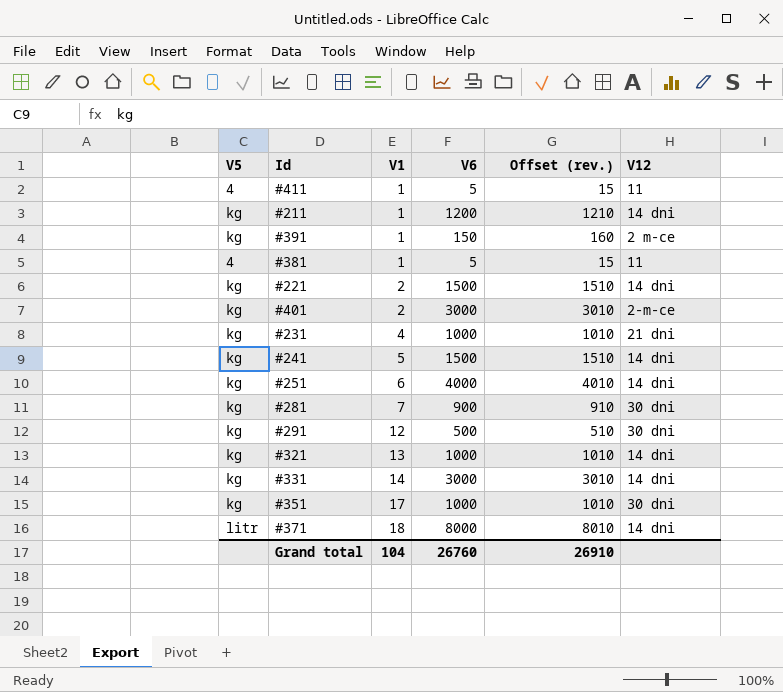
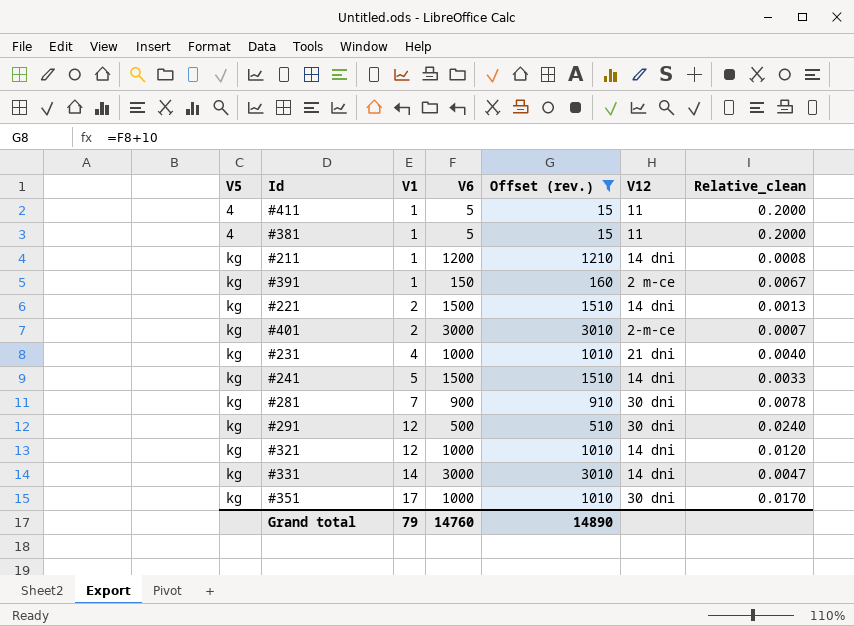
filter: none -> Offset (rev.) <= 3010
row order: V1 ascending -> V5 ascending
column Relative_clean | formula: none -> [V1] / [V6]
#321 | V1: 13 -> 12
Grand total | V1: 104 -> 79
Grand total | V6: 26760 -> 14760
Grand total | Offset (rev.): 26910 -> 14890

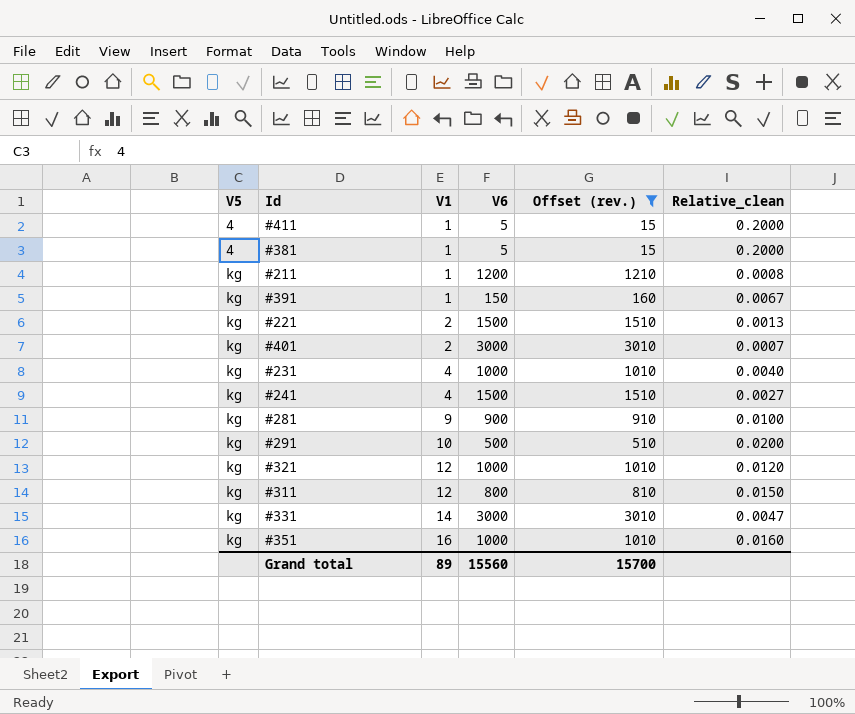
column V12 | position: 6 -> none
#241 | V1: 5 -> 4
#241 | Relative_clean: 0.0033 -> 0.0027
#281 | V1: 7 -> 9
#281 | Relative_clean: 0.0078 -> 0.0100
#291 | V1: 12 -> 10
#291 | Relative_clean: 0.0240 -> 0.0200
row #311: none -> kg | 12 | 800 | 810 | 0.0150
#351 | V1: 17 -> 16
#351 | Relative_clean: 0.0170 -> 0.0160
Grand total | V1: 79 -> 89
Grand total | V6: 14760 -> 15560
Grand total | Offset (rev.): 14890 -> 15700

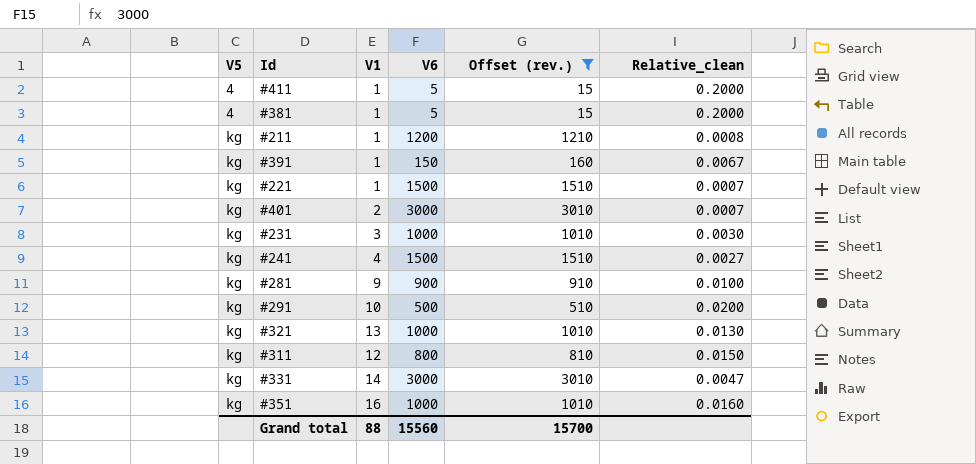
#221 | V1: 2 -> 1
#221 | Relative_clean: 0.0013 -> 0.0007
#231 | V1: 4 -> 3
#231 | Relative_clean: 0.0040 -> 0.0030
#321 | V1: 12 -> 13
#321 | Relative_clean: 0.0120 -> 0.0130
Grand total | V1: 89 -> 88

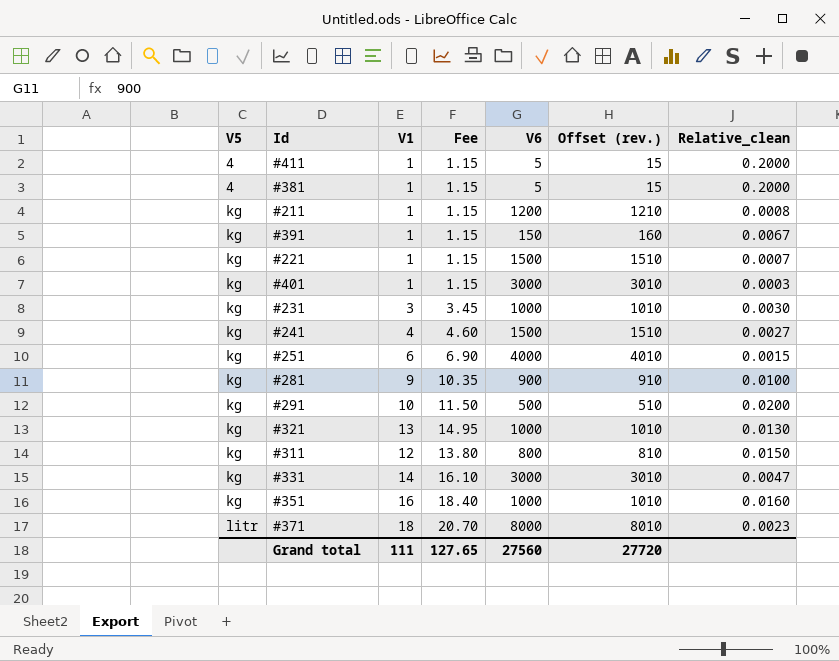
filter: Offset (rev.) <= 3010 -> none
column Fee | formula: none -> [V1] * 1.15
#401 | V1: 2 -> 1
#401 | Relative_clean: 0.0007 -> 0.0003
Grand total | V1: 88 -> 111
Grand total | V6: 15560 -> 27560
Grand total | Offset (rev.): 15700 -> 27720

